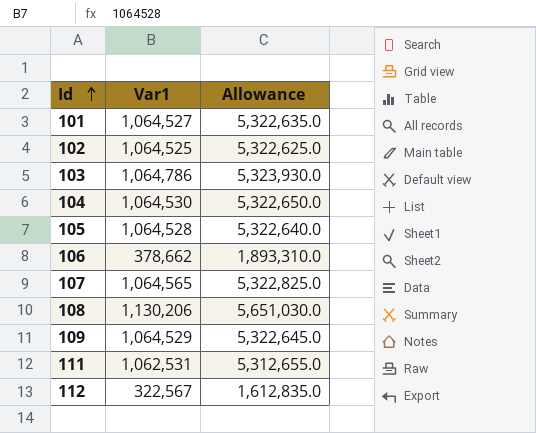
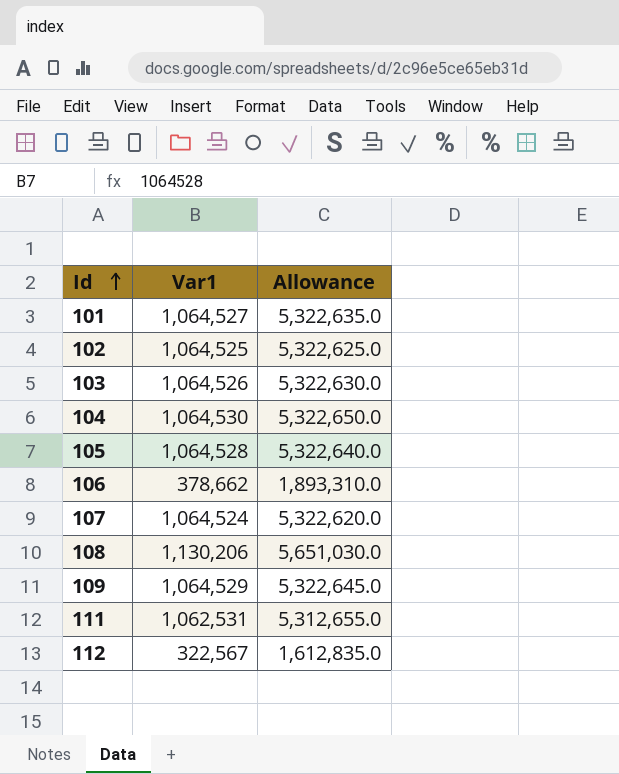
103 | Var1: 1,064,786 -> 1,064,526
103 | Allowance: 5,323,930.0 -> 5,322,630.0
107 | Var1: 1,064,565 -> 1,064,524
107 | Allowance: 5,322,825.0 -> 5,322,620.0

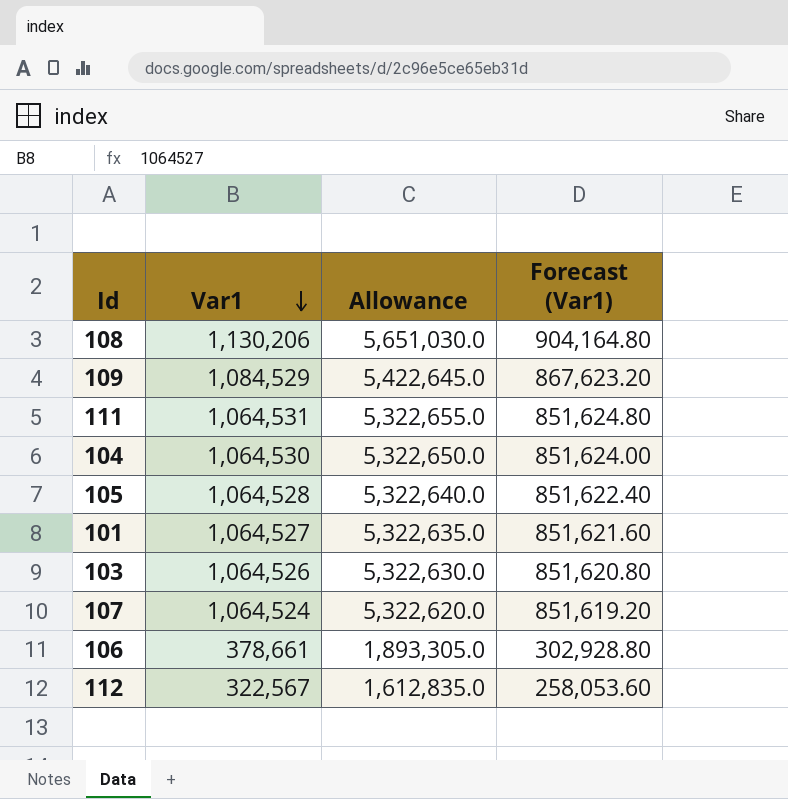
row order: Id ascending -> Var1 descending
column Forecast (Var1) | formula: none -> [Var1] * 0.8
row 102: 1,064,525 | 5,322,625.0 -> none
109 | Var1: 1,064,529 -> 1,084,529
109 | Allowance: 5,322,645.0 -> 5,422,645.0
111 | Var1: 1,062,531 -> 1,064,531
111 | Allowance: 5,312,655.0 -> 5,322,655.0
106 | Var1: 378,662 -> 378,661
106 | Allowance: 1,893,310.0 -> 1,893,305.0

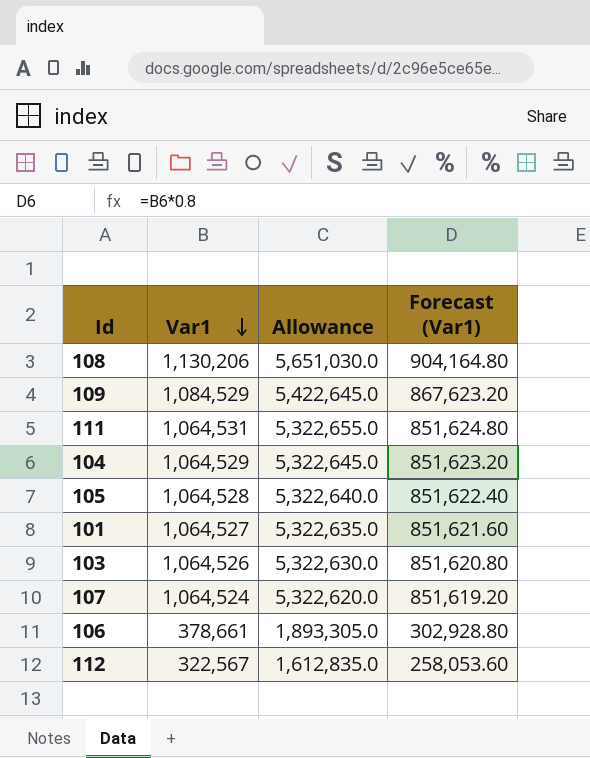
104 | Var1: 1,064,530 -> 1,064,529
104 | Allowance: 5,322,650.0 -> 5,322,645.0
104 | Forecast (Var1): 851,624.00 -> 851,623.20

